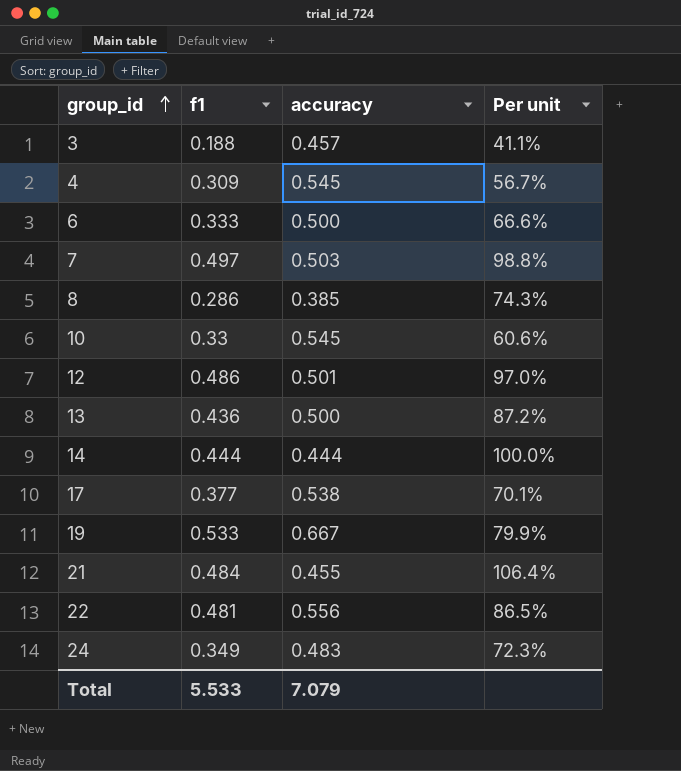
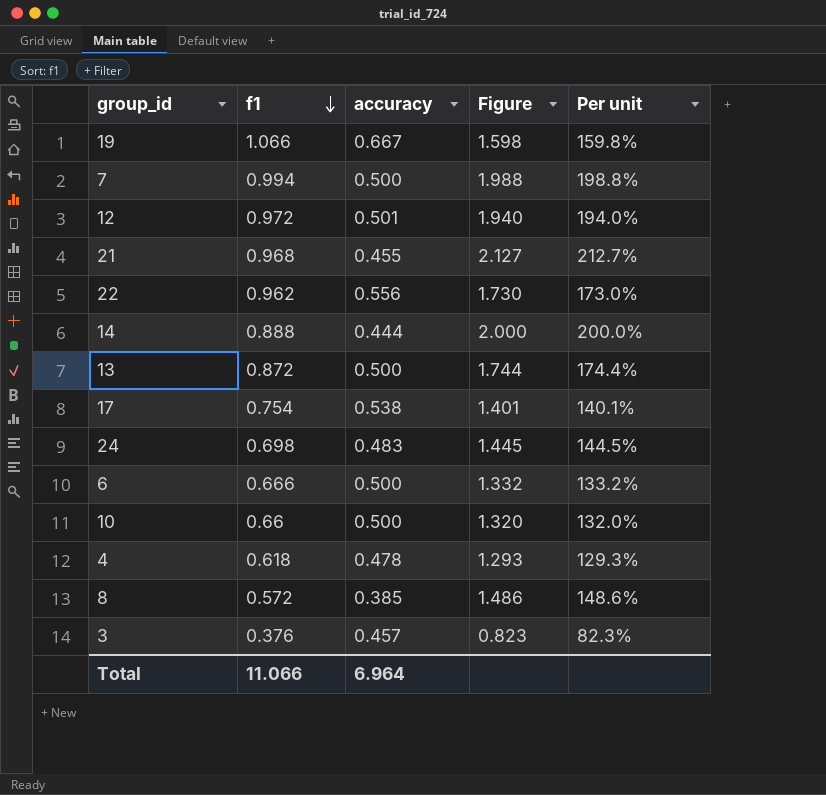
row order: group_id ascending -> f1 descending
column Figure | formula: none -> [f1] / [accuracy]
19 | f1: 0.533 -> 1.066
19 | Per unit: 79.9% -> 159.8%
7 | f1: 0.497 -> 0.994
7 | accuracy: 0.503 -> 0.500
7 | Per unit: 98.8% -> 198.8%
12 | f1: 0.486 -> 0.972
12 | Per unit: 97.0% -> 194.0%
21 | f1: 0.484 -> 0.968
21 | Per unit: 106.4% -> 212.7%
22 | f1: 0.481 -> 0.962
22 | Per unit: 86.5% -> 173.0%
14 | f1: 0.444 -> 0.888
14 | Per unit: 100.0% -> 200.0%
13 | f1: 0.436 -> 0.872
13 | Per unit: 87.2% -> 174.4%
17 | f1: 0.377 -> 0.754
17 | Per unit: 70.1% -> 140.1%
24 | f1: 0.349 -> 0.698
24 | Per unit: 72.3% -> 144.5%
6 | f1: 0.333 -> 0.666
6 | Per unit: 66.6% -> 133.2%
10 | f1: 0.33 -> 0.66
10 | accuracy: 0.545 -> 0.500
10 | Per unit: 60.6% -> 132.0%
4 | f1: 0.309 -> 0.618
4 | accuracy: 0.545 -> 0.478
4 | Per unit: 56.7% -> 129.3%
8 | f1: 0.286 -> 0.572
8 | Per unit: 74.3% -> 148.6%
3 | f1: 0.188 -> 0.376
3 | Per unit: 41.1% -> 82.3%
Total | f1: 5.533 -> 11.066
Total | accuracy: 7.079 -> 6.964

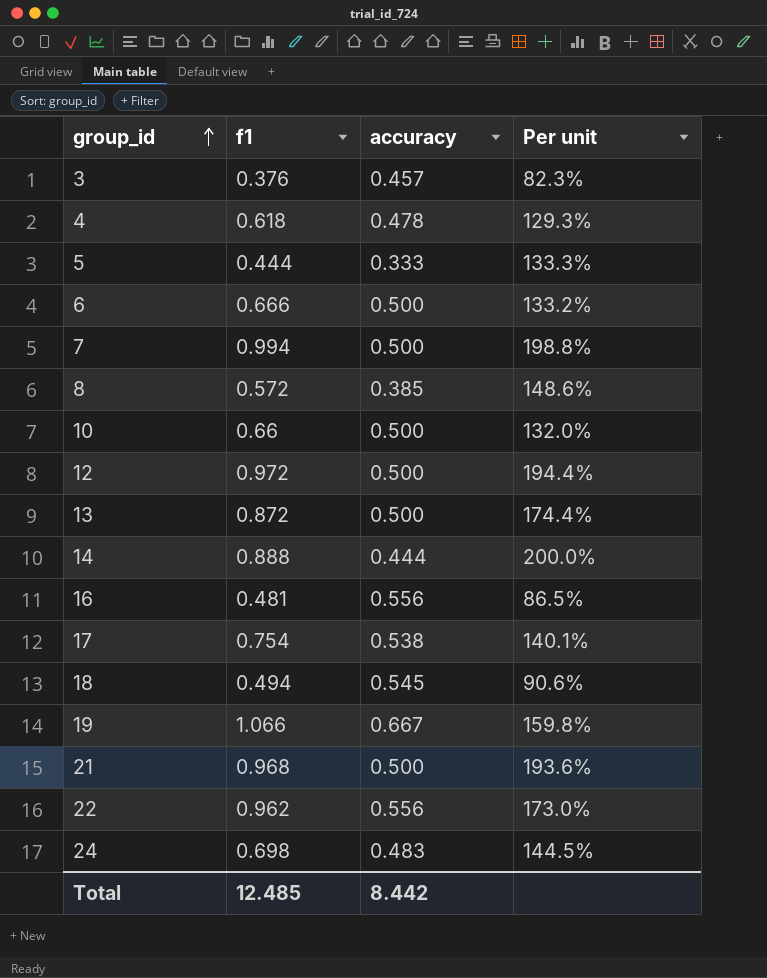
row order: f1 descending -> group_id ascending
column Figure | formula: [f1] / [accuracy] -> none
row 5: none -> 0.444 | 0.333 | 133.3%
12 | accuracy: 0.501 -> 0.500
12 | Per unit: 194.0% -> 194.4%
row 16: none -> 0.481 | 0.556 | 86.5%
row 18: none -> 0.494 | 0.545 | 90.6%
21 | accuracy: 0.455 -> 0.500
21 | Per unit: 212.7% -> 193.6%
Total | f1: 11.066 -> 12.485
Total | accuracy: 6.964 -> 8.442

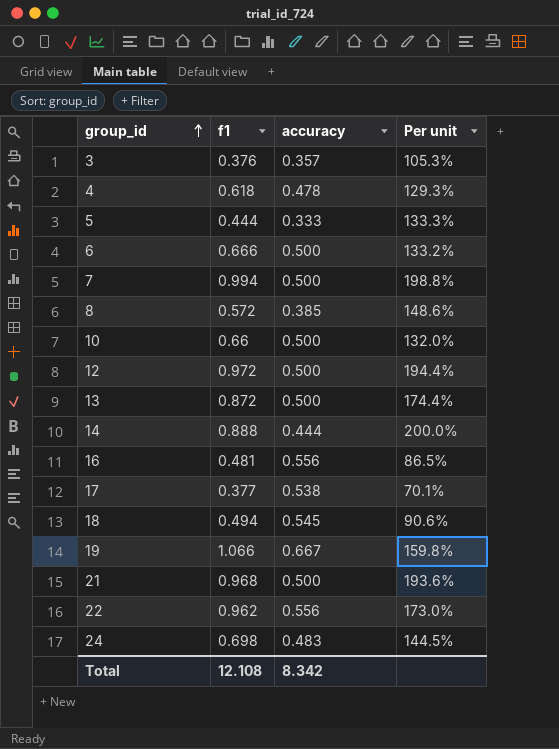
3 | accuracy: 0.457 -> 0.357
3 | Per unit: 82.3% -> 105.3%
17 | f1: 0.754 -> 0.377
17 | Per unit: 140.1% -> 70.1%
Total | f1: 12.485 -> 12.108
Total | accuracy: 8.442 -> 8.342

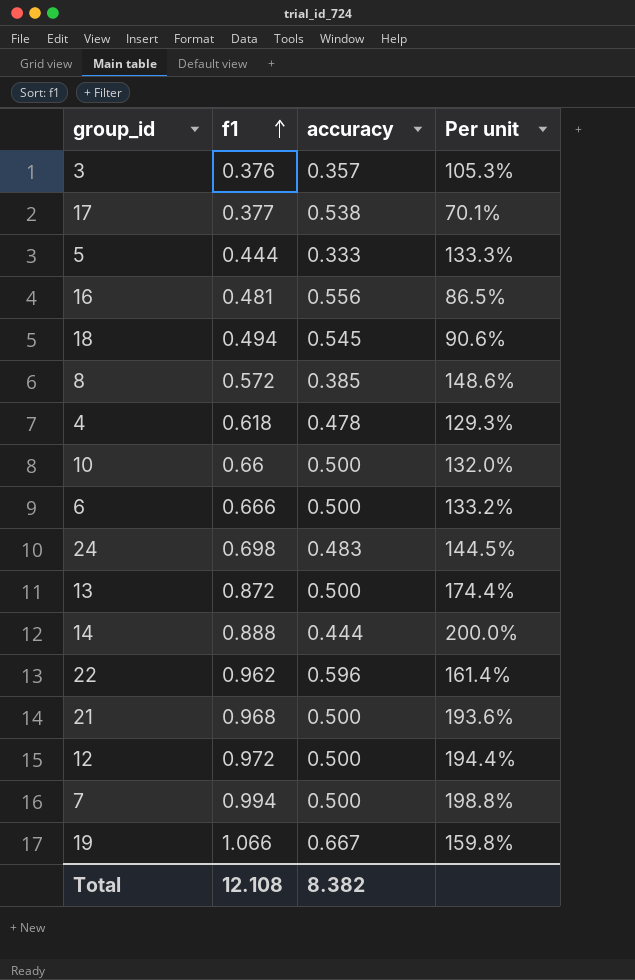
row order: group_id ascending -> f1 ascending
22 | accuracy: 0.556 -> 0.596
22 | Per unit: 173.0% -> 161.4%
Total | accuracy: 8.342 -> 8.382

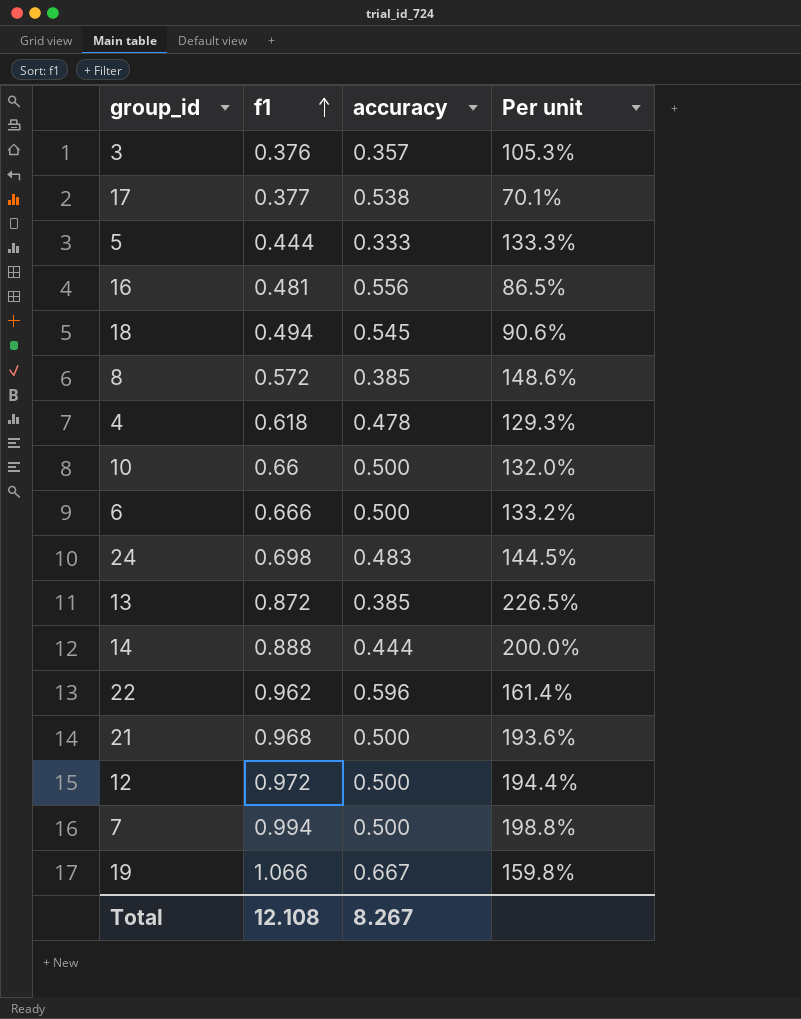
13 | accuracy: 0.500 -> 0.385
13 | Per unit: 174.4% -> 226.5%
Total | accuracy: 8.382 -> 8.267

